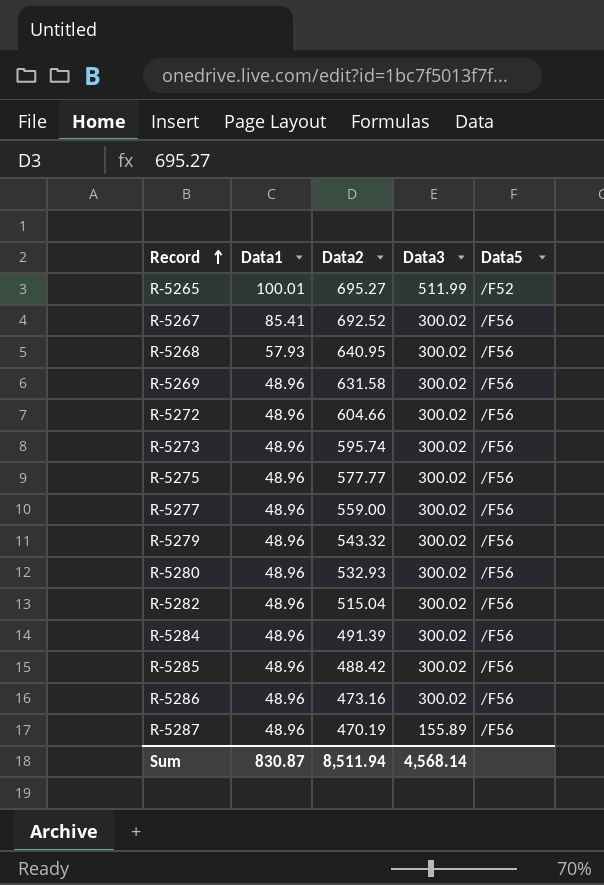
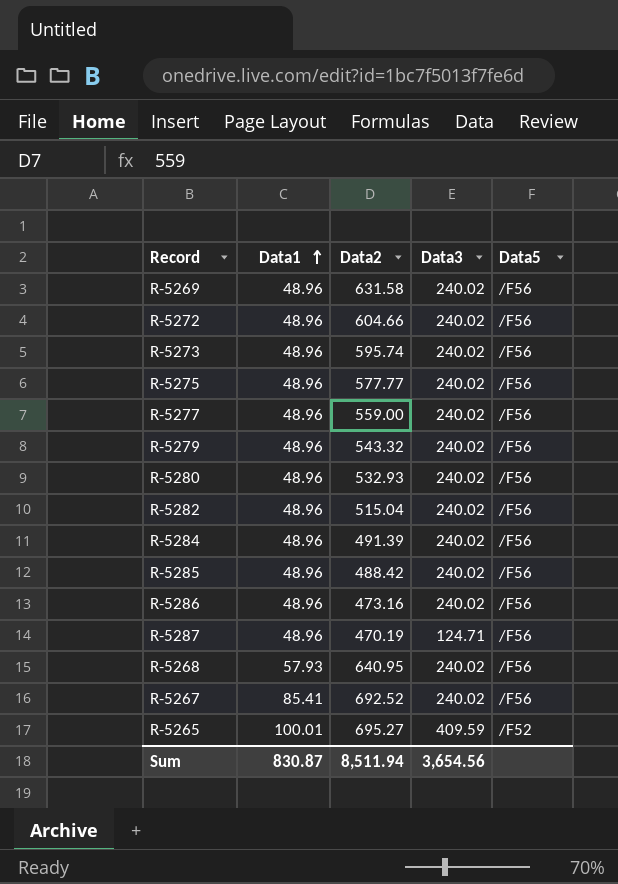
row order: Record ascending -> Data1 ascending
R-5269 | Data3: 300.02 -> 240.02
R-5272 | Data3: 300.02 -> 240.02
R-5273 | Data3: 300.02 -> 240.02
R-5275 | Data3: 300.02 -> 240.02
R-5277 | Data3: 300.02 -> 240.02
R-5279 | Data3: 300.02 -> 240.02
R-5280 | Data3: 300.02 -> 240.02
R-5282 | Data3: 300.02 -> 240.02
R-5284 | Data3: 300.02 -> 240.02
R-5285 | Data3: 300.02 -> 240.02
R-5286 | Data3: 300.02 -> 240.02
R-5287 | Data3: 155.89 -> 124.71
R-5268 | Data3: 300.02 -> 240.02
R-5267 | Data3: 300.02 -> 240.02
R-5265 | Data3: 511.99 -> 409.59
Sum | Data3: 4,568.14 -> 3,654.56

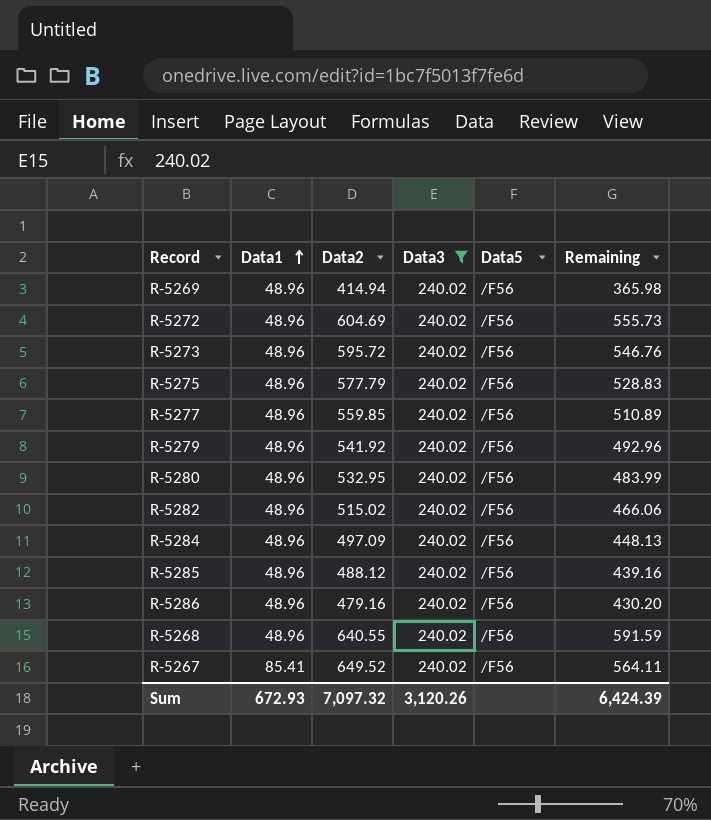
filter: none -> Data3 = 240.02
column Remaining | formula: none -> [Data2] - [Data1]
R-5269 | Data2: 631.58 -> 414.94
R-5272 | Data2: 604.66 -> 604.69
R-5273 | Data2: 595.74 -> 595.72
R-5275 | Data2: 577.77 -> 577.79
R-5277 | Data2: 559.00 -> 559.85
R-5279 | Data2: 543.32 -> 541.92
R-5280 | Data2: 532.93 -> 532.95
R-5282 | Data2: 515.04 -> 515.02
R-5284 | Data2: 491.39 -> 497.09
R-5285 | Data2: 488.42 -> 488.12
R-5286 | Data2: 473.16 -> 479.16
R-5268 | Data1: 57.93 -> 48.96
R-5268 | Data2: 640.95 -> 640.55
R-5267 | Data2: 692.52 -> 649.52
Sum | Data1: 830.87 -> 672.93
Sum | Data2: 8,511.94 -> 7,097.32
Sum | Data3: 3,654.56 -> 3,120.26

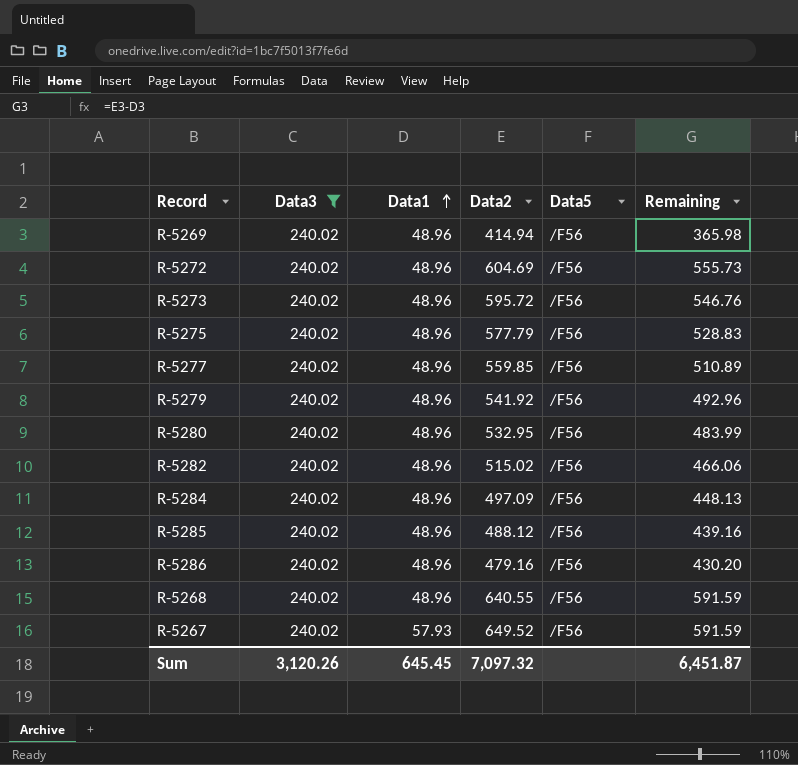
column Data3 | position: 4 -> 2
R-5267 | Data1: 85.41 -> 57.93
R-5267 | Remaining: 564.11 -> 591.59
Sum | Data1: 672.93 -> 645.45
Sum | Remaining: 6,424.39 -> 6,451.87

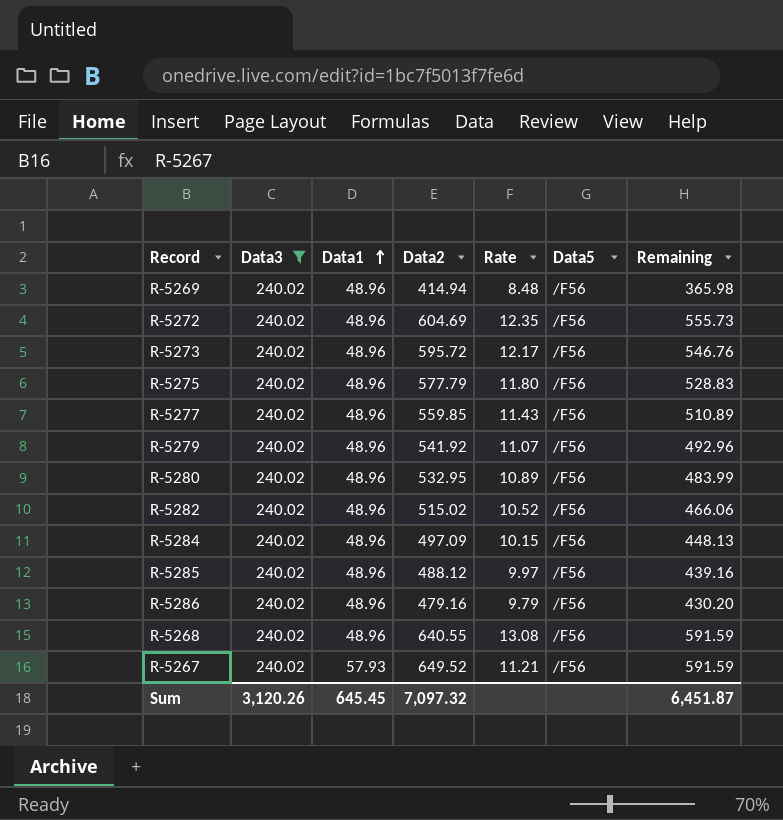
column Rate | formula: none -> [Data2] / [Data1]

